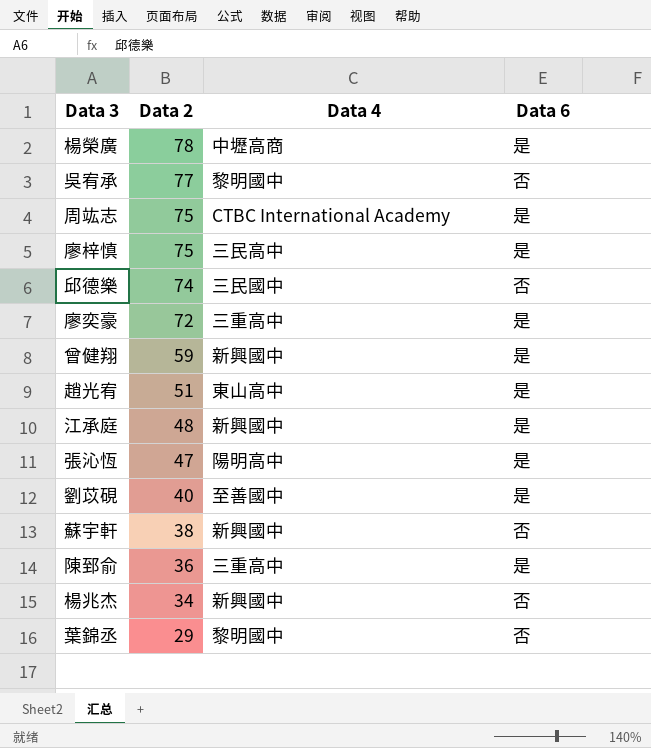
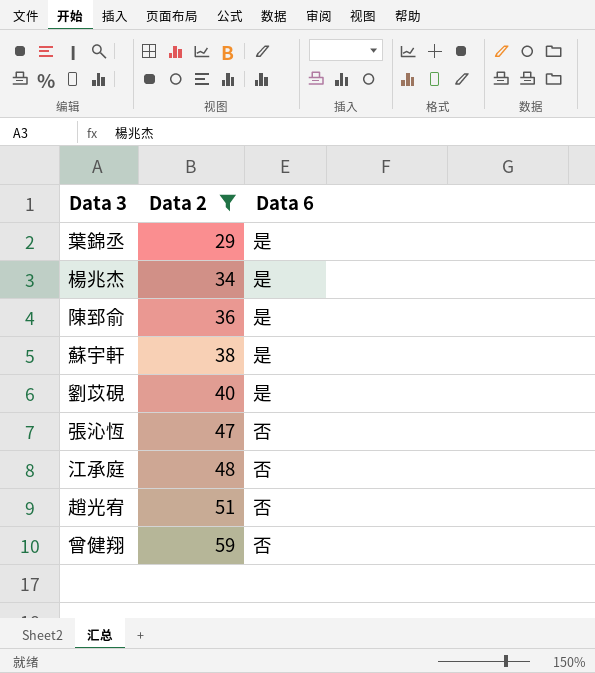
filter: none -> Data 2 <= 59
row order: Data 2 descending -> Data 2 ascending
column Data 4 | position: 3 -> none
葉錦丞 | Data 6: 否 -> 是
楊兆杰 | Data 6: 否 -> 是
蘇宇軒 | Data 6: 否 -> 是
張沁恆 | Data 6: 是 -> 否
江承庭 | Data 6: 是 -> 否
趙光宥 | Data 6: 是 -> 否
曾健翔 | Data 6: 是 -> 否

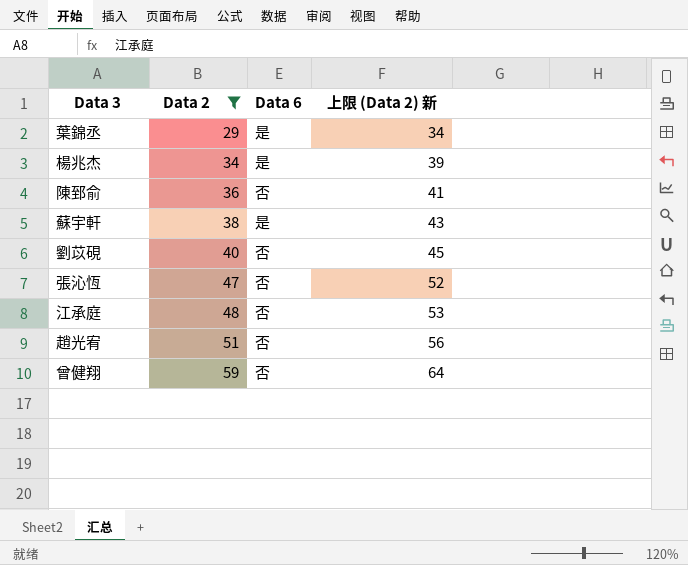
column 上限 (Data 2) 新 | formula: none -> [Data 2] + 5
陳郅俞 | Data 6: 是 -> 否
劉苡硯 | Data 6: 是 -> 否

